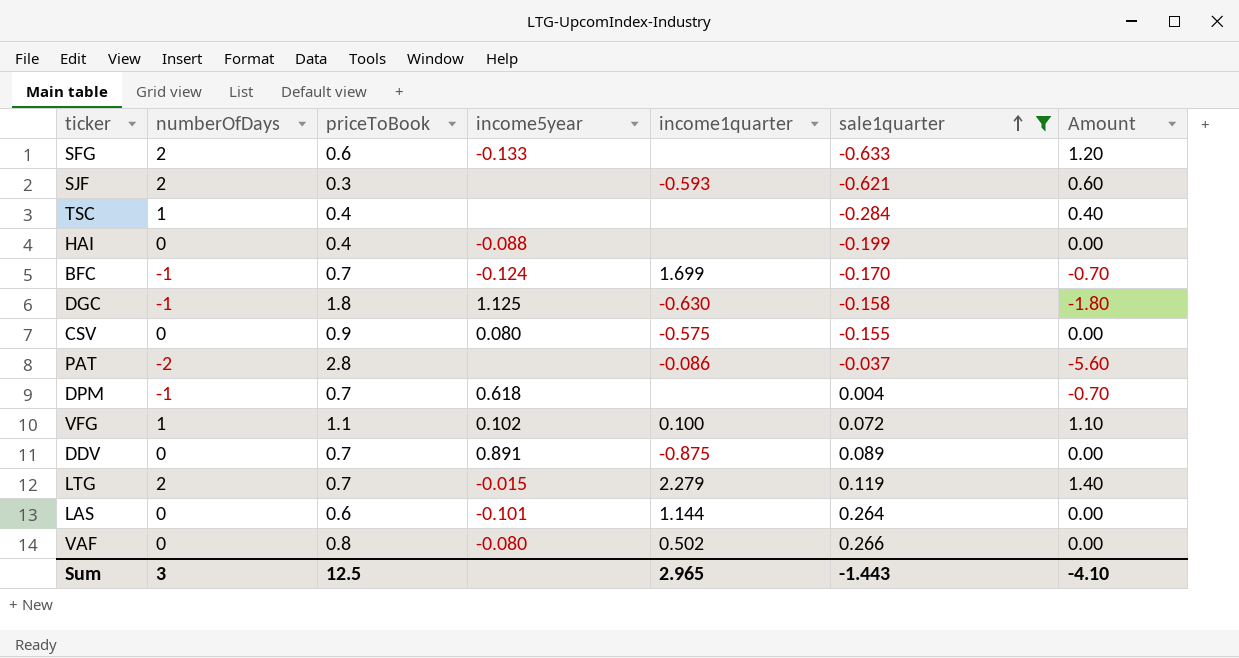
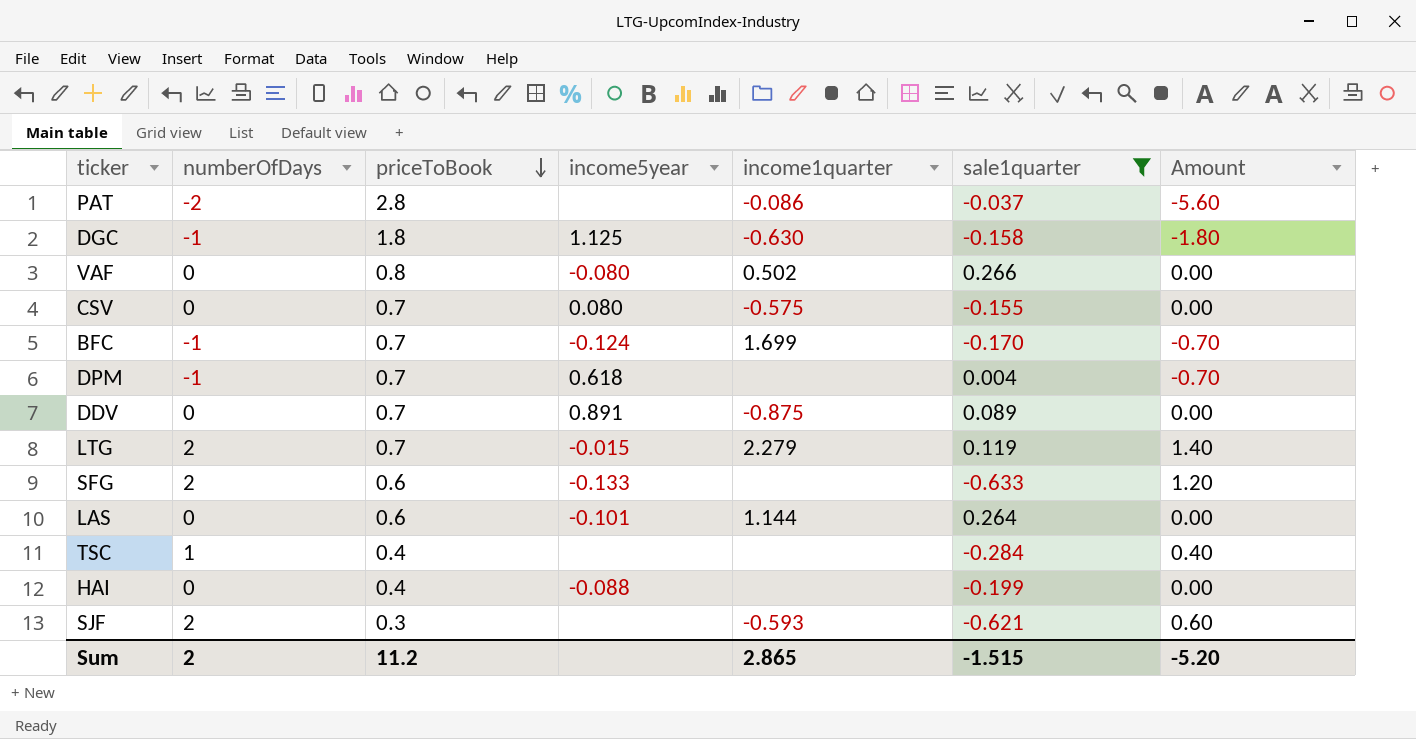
row order: sale1quarter ascending -> priceToBook descending
row VFG: 1 | 1.1 | 0.102 | 0.100 | 0.072 | 1.10 -> none
CSV | priceToBook: 0.9 -> 0.7
Sum | numberOfDays: 3 -> 2
Sum | priceToBook: 12.5 -> 11.2
Sum | income1quarter: 2.965 -> 2.865
Sum | sale1quarter: -1.443 -> -1.515
Sum | Amount: -4.10 -> -5.20

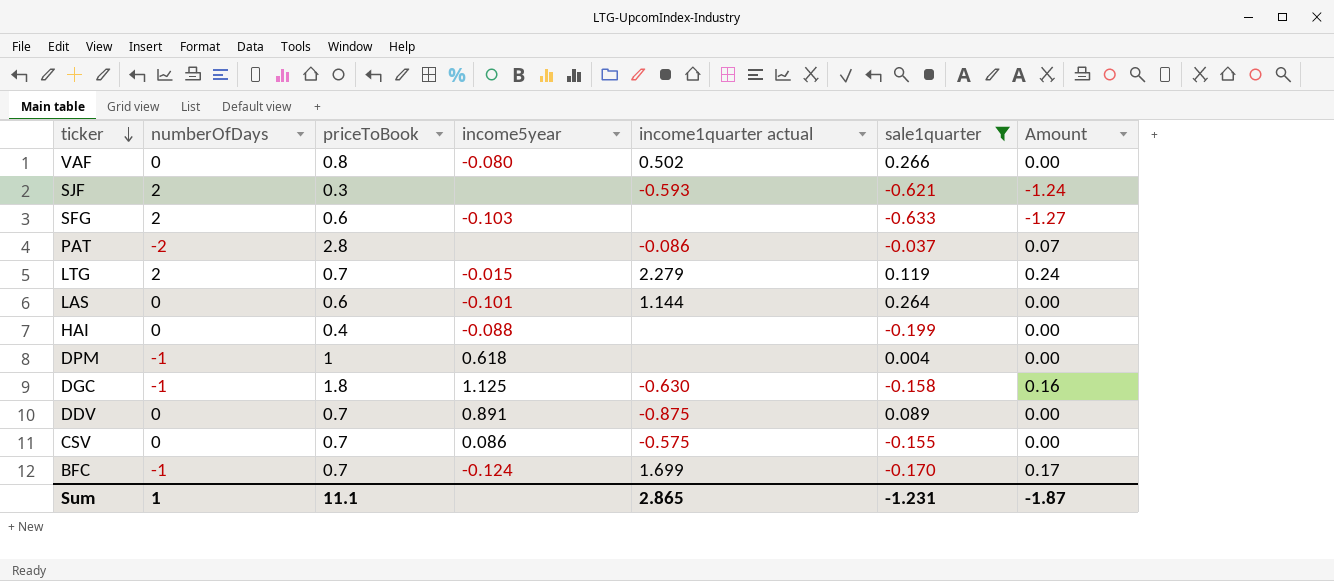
row order: priceToBook descending -> ticker descending
column name: income1quarter -> income1quarter actual
column Amount | formula: [numberOfDays] * [priceToBook] -> [numberOfDays] * [sale1quarter]
row TSC: 1 | 0.4 | none | none | -0.284 | 0.40 -> none
SFG | income5year: -0.133 -> -0.103
DPM | priceToBook: 0.7 -> 1
CSV | income5year: 0.080 -> 0.086
Sum | numberOfDays: 2 -> 1
Sum | priceToBook: 11.2 -> 11.1
Sum | sale1quarter: -1.515 -> -1.231
Sum | Amount: -5.20 -> -1.87

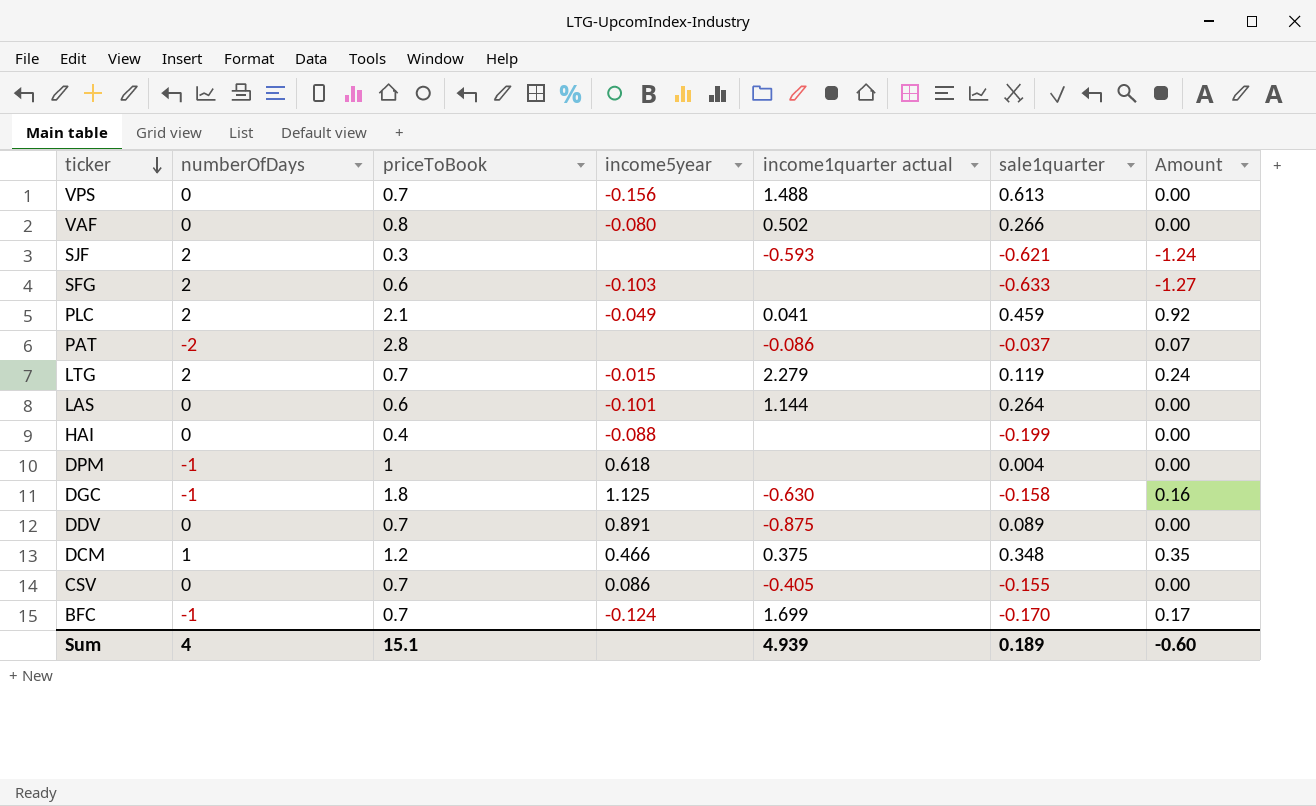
filter: sale1quarter <= 0.266 -> none
CSV | income1quarter actual: -0.575 -> -0.405
Sum | numberOfDays: 1 -> 4
Sum | priceToBook: 11.1 -> 15.1
Sum | income1quarter actual: 2.865 -> 4.939
Sum | sale1quarter: -1.231 -> 0.189
Sum | Amount: -1.87 -> -0.60

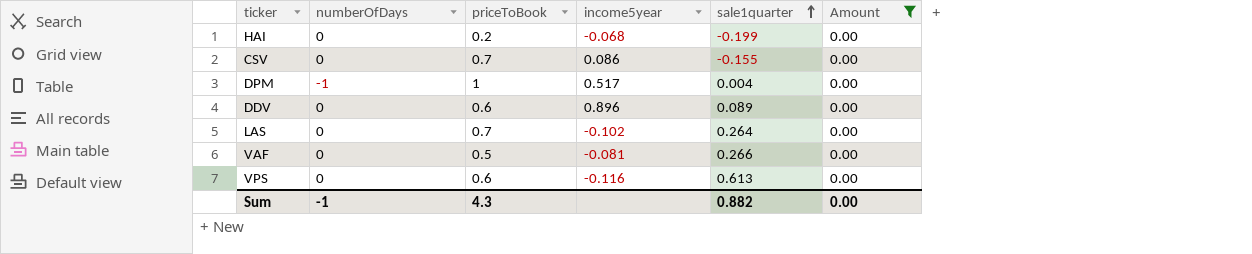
filter: none -> Amount = 0.00
row order: ticker descending -> sale1quarter ascending
column income1quarter actual | position: 5 -> none
HAI | priceToBook: 0.4 -> 0.2
HAI | income5year: -0.088 -> -0.068
DPM | income5year: 0.618 -> 0.517
DDV | priceToBook: 0.7 -> 0.6
DDV | income5year: 0.891 -> 0.896
LAS | priceToBook: 0.6 -> 0.7
LAS | income5year: -0.101 -> -0.102
VAF | priceToBook: 0.8 -> 0.5
VAF | income5year: -0.080 -> -0.081
VPS | priceToBook: 0.7 -> 0.6
VPS | income5year: -0.156 -> -0.116
Sum | numberOfDays: 4 -> -1
Sum | priceToBook: 15.1 -> 4.3
Sum | sale1quarter: 0.189 -> 0.882
Sum | Amount: -0.60 -> 0.00

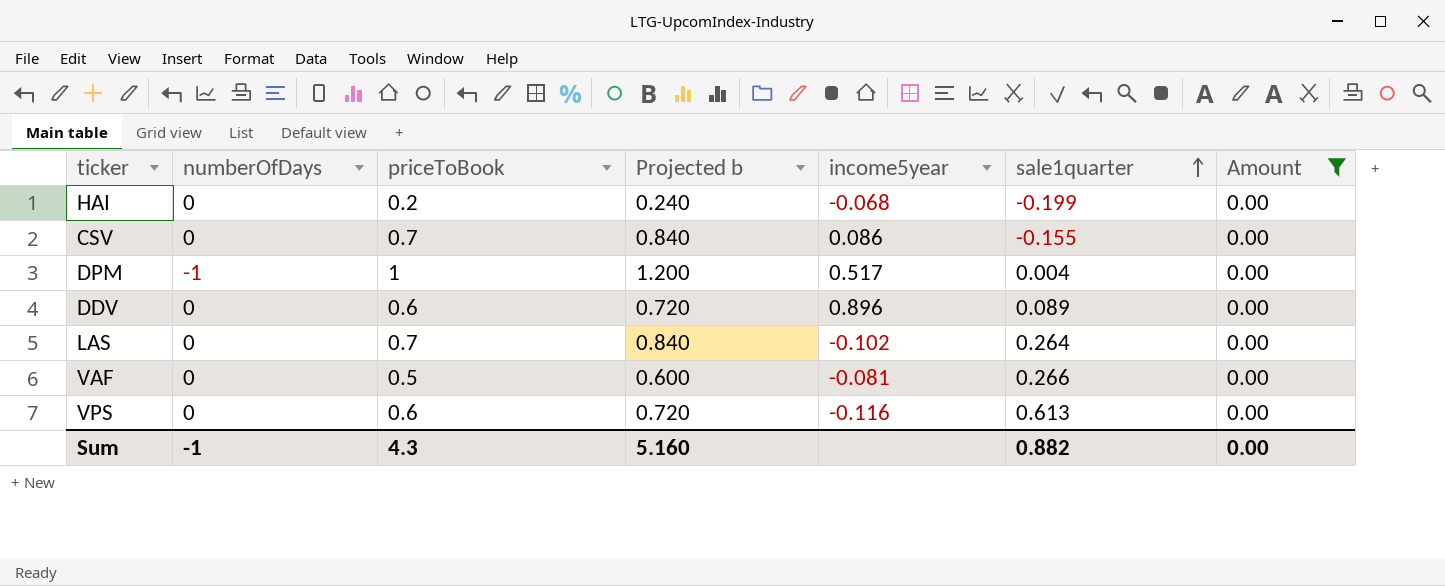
column Projected b | formula: none -> [priceToBook] * 1.2

